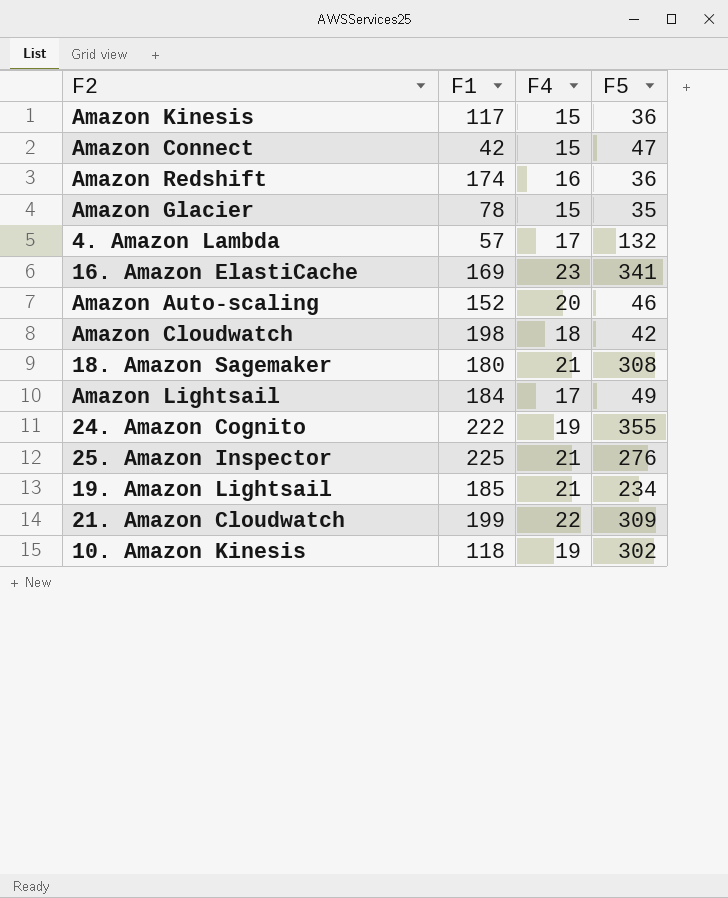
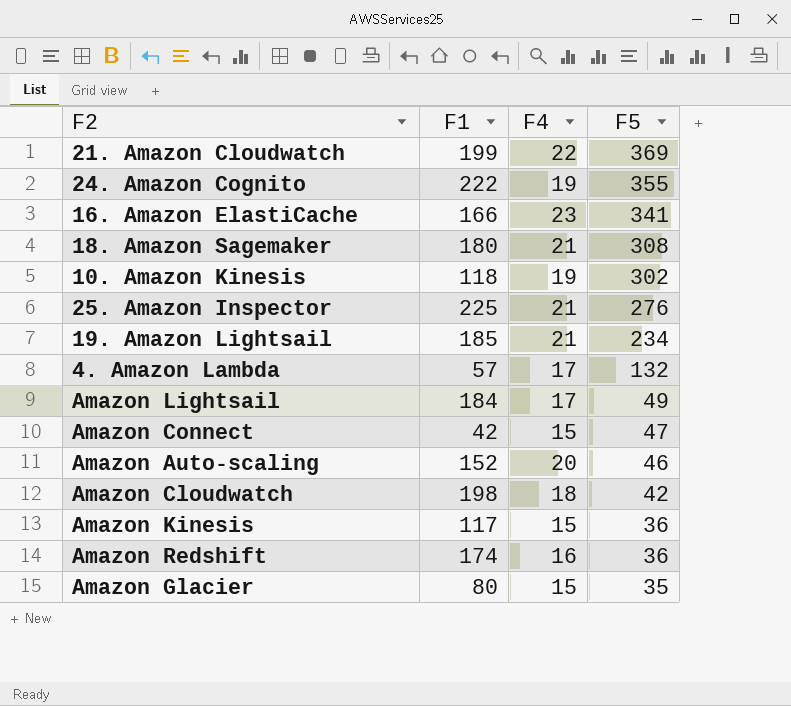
row order: none -> F5 descending
21. Amazon Cloudwatch | F5: 309 -> 369
16. Amazon ElastiCache | F1: 169 -> 166
Amazon Glacier | F1: 78 -> 80

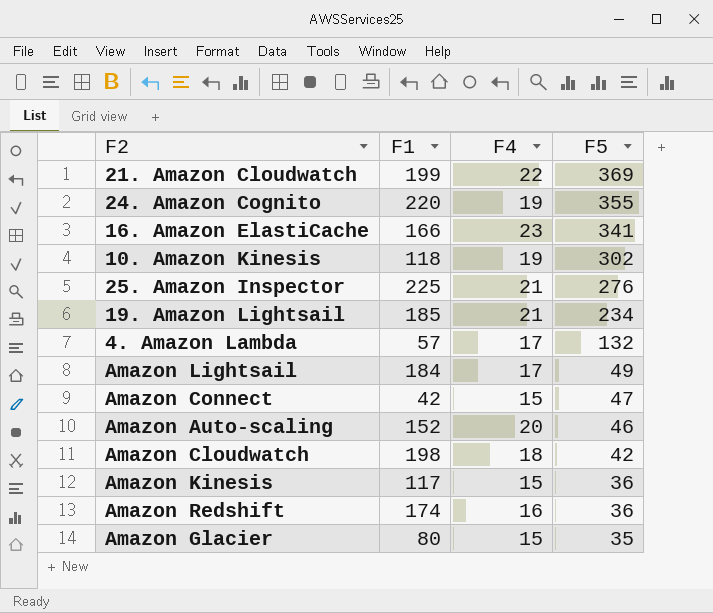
row 18. Amazon Sagemaker: 180 | 21 | 308 -> none
24. Amazon Cognito | F1: 222 -> 220

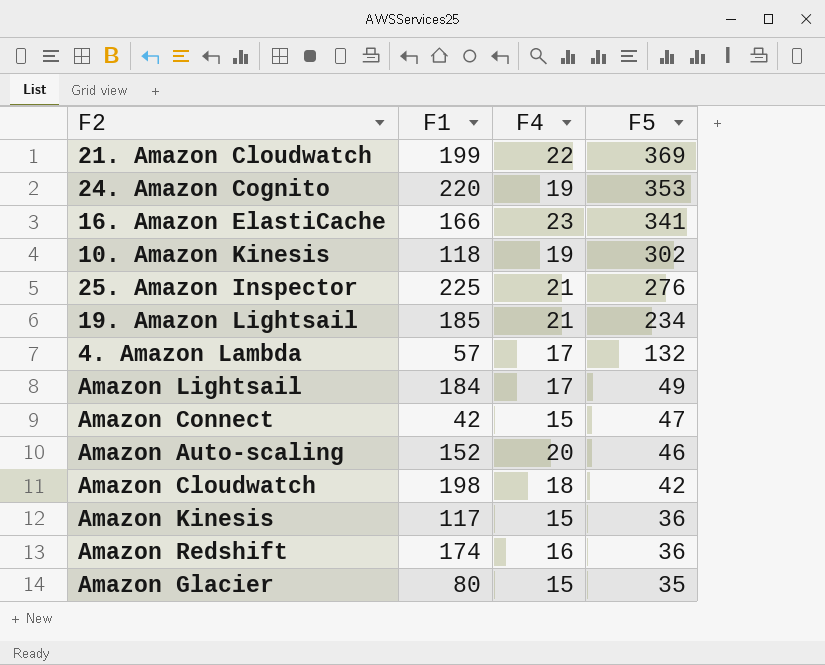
24. Amazon Cognito | F5: 355 -> 353

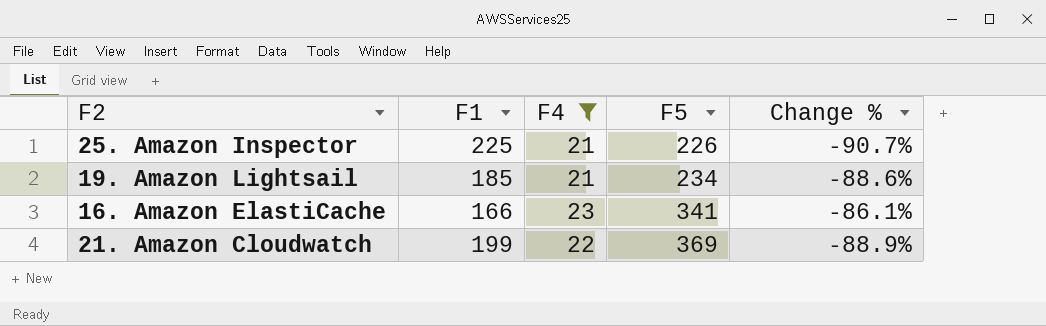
filter: none -> F4 >= 21
row order: F5 descending -> F5 ascending
column Change % | formula: none -> ([F4] - [F1]) / [F1]
25. Amazon Inspector | F5: 276 -> 226

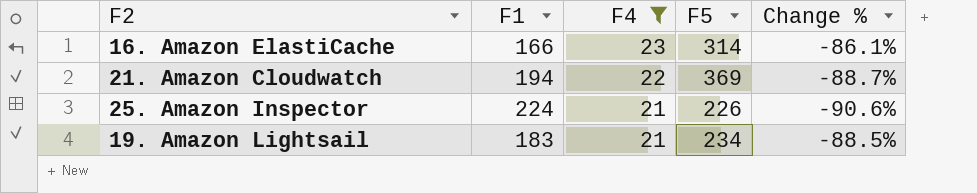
row order: F5 ascending -> F4 descending
16. Amazon ElastiCache | F5: 341 -> 314
21. Amazon Cloudwatch | F1: 199 -> 194
21. Amazon Cloudwatch | Change %: -88.9% -> -88.7%
25. Amazon Inspector | F1: 225 -> 224
25. Amazon Inspector | Change %: -90.7% -> -90.6%
19. Amazon Lightsail | F1: 185 -> 183
19. Amazon Lightsail | Change %: -88.6% -> -88.5%

